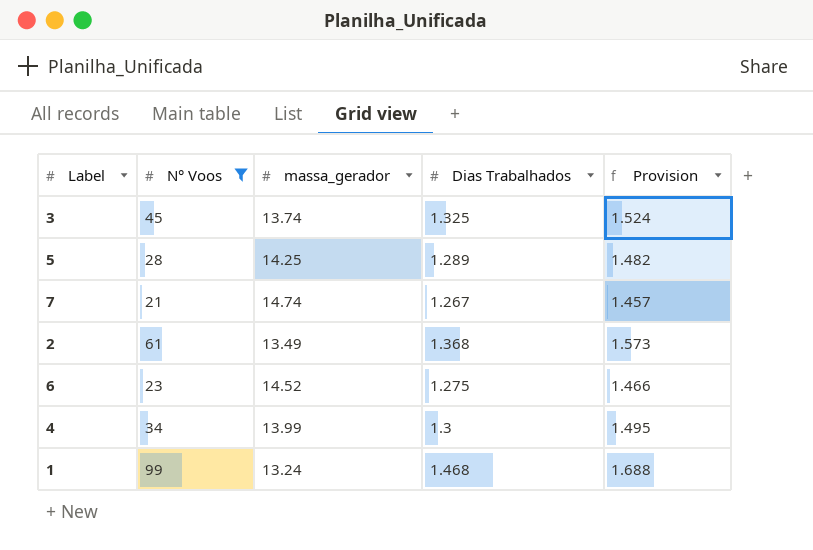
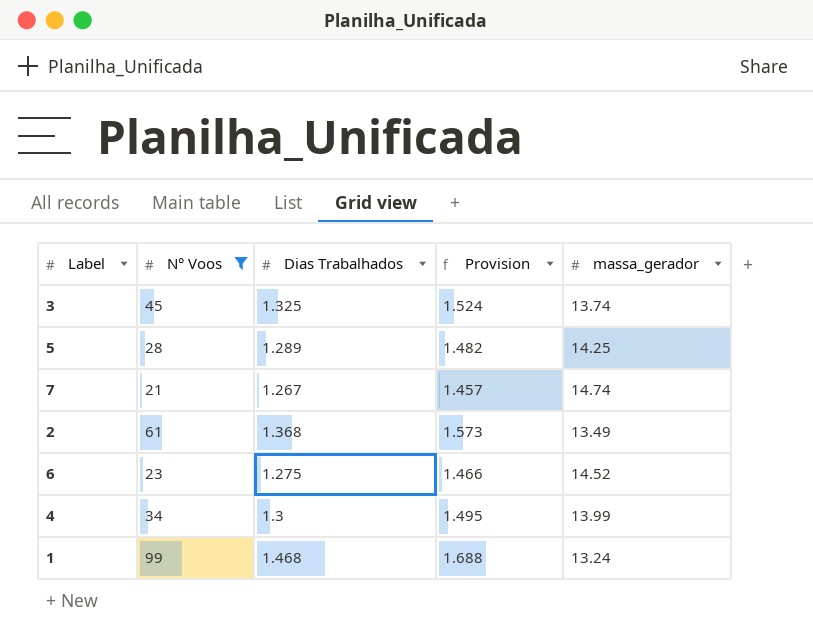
column massa_gerador | position: 3 -> 5

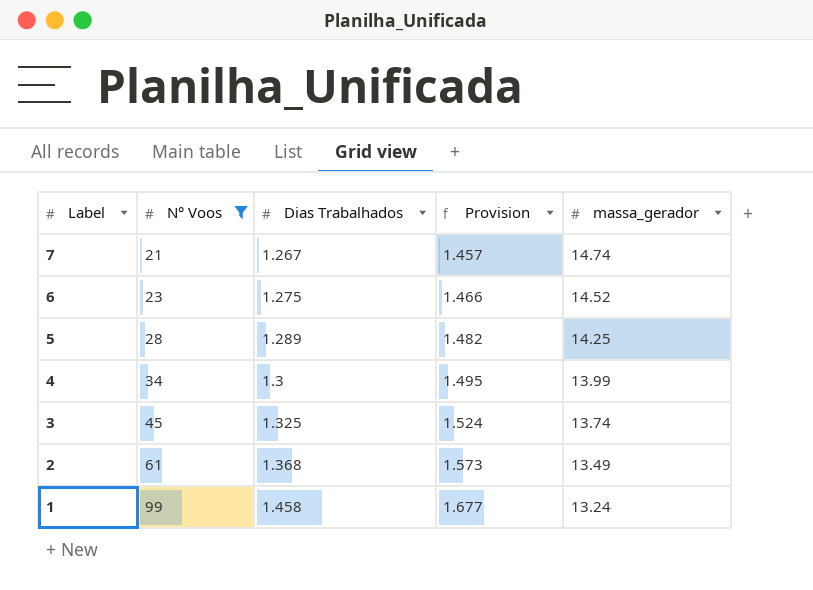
row order: none -> Label descending
1 | Dias Trabalhados: 1.468 -> 1.458
1 | Provision: 1.688 -> 1.677

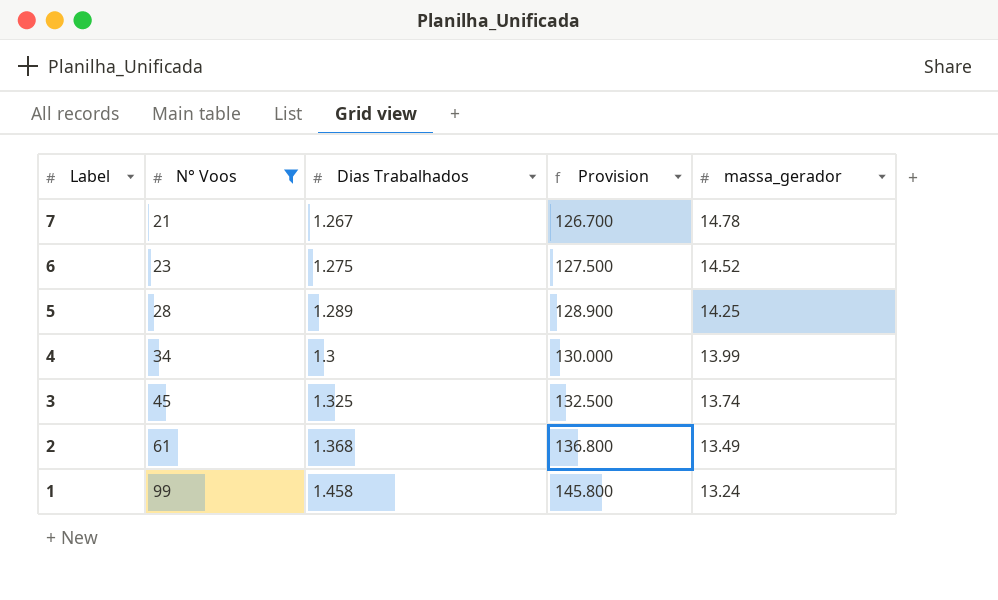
column Provision | formula: [Dias Trabalhados] * 1.15 -> [Dias Trabalhados] * 100
7 | massa_gerador: 14.74 -> 14.78

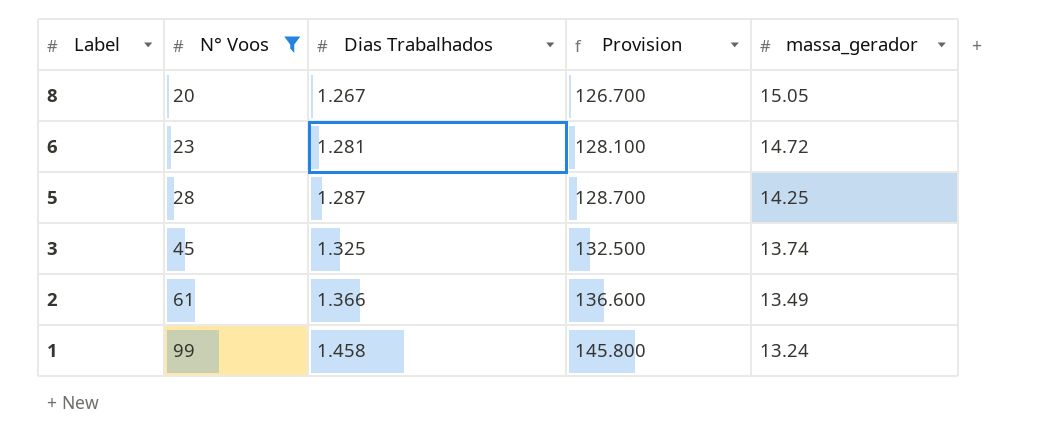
row 7: 21 | 1.267 | 126.700 | 14.78 -> none
row 4: 34 | 1.3 | 130.000 | 13.99 -> none
row 8: none -> 20 | 1.267 | 126.700 | 15.05
6 | Dias Trabalhados: 1.275 -> 1.281
6 | Provision: 127.500 -> 128.100
6 | massa_gerador: 14.52 -> 14.72
5 | Dias Trabalhados: 1.289 -> 1.287
5 | Provision: 128.900 -> 128.700
2 | Dias Trabalhados: 1.368 -> 1.366
2 | Provision: 136.800 -> 136.600

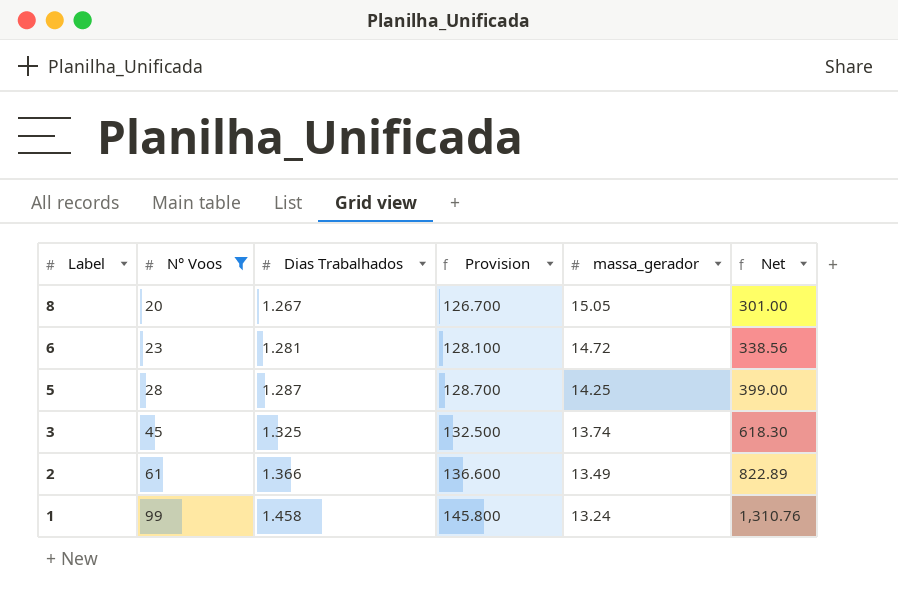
column Net | formula: none -> [N° Voos] * [massa_gerador]

